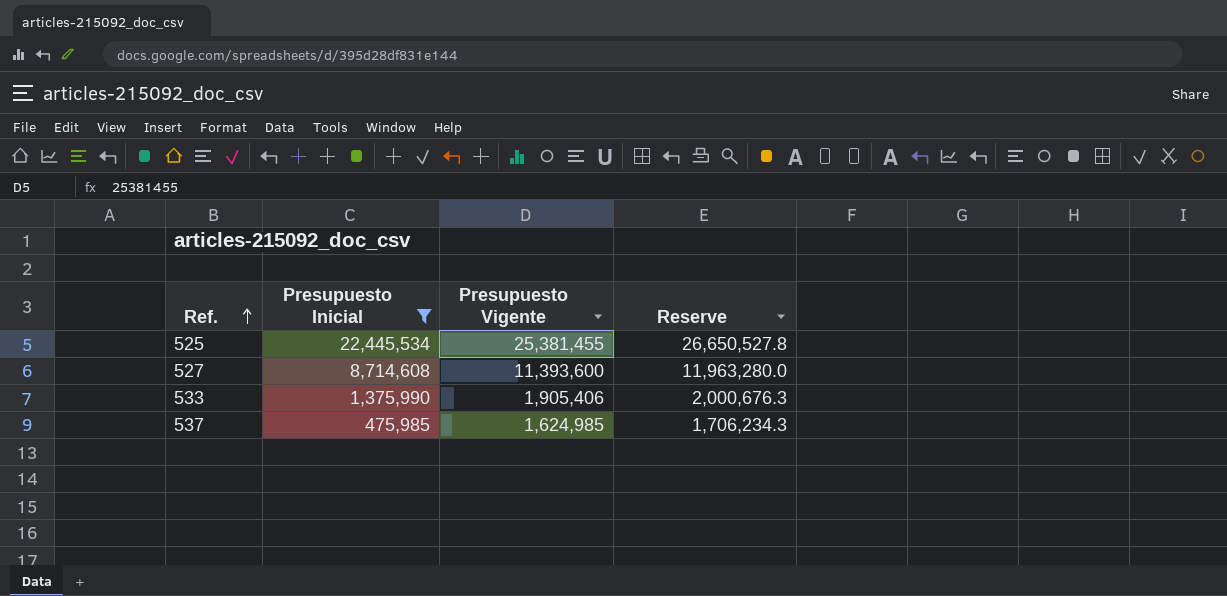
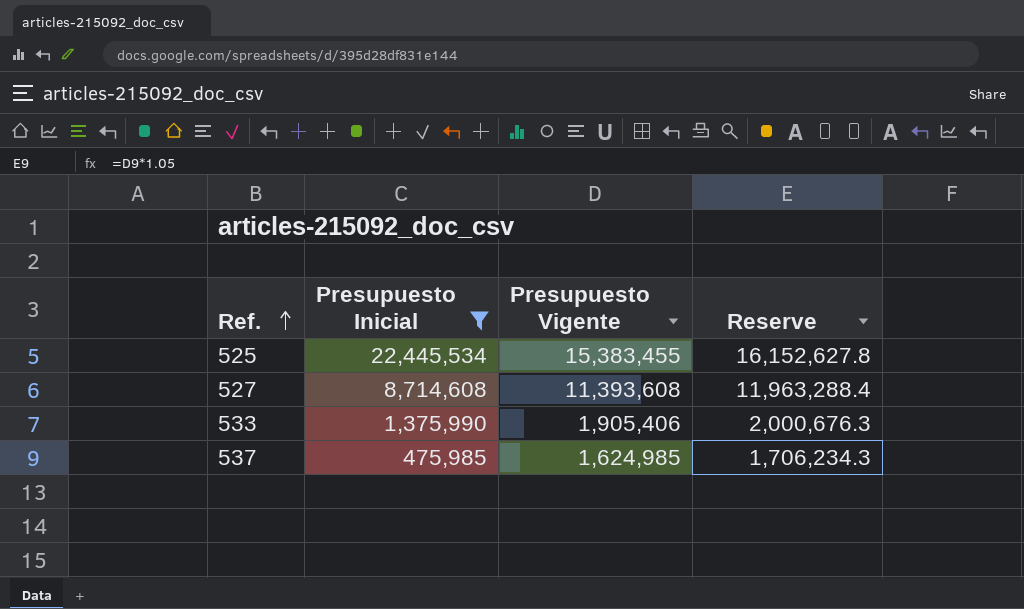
525 | Presupuesto Vigente: 25,381,455 -> 15,383,455
525 | Reserve: 26,650,527.8 -> 16,152,627.8
527 | Presupuesto Vigente: 11,393,600 -> 11,393,608
527 | Reserve: 11,963,280.0 -> 11,963,288.4

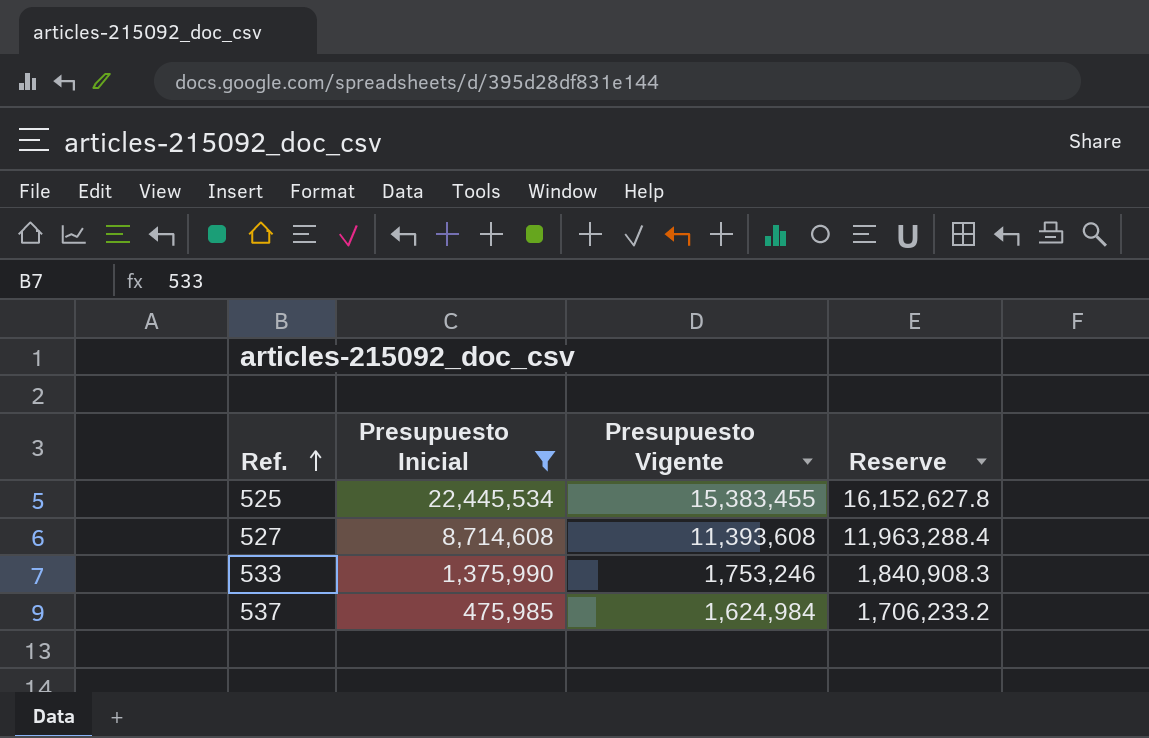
533 | Presupuesto Vigente: 1,905,406 -> 1,753,246
533 | Reserve: 2,000,676.3 -> 1,840,908.3
537 | Presupuesto Vigente: 1,624,985 -> 1,624,984
537 | Reserve: 1,706,234.3 -> 1,706,233.2

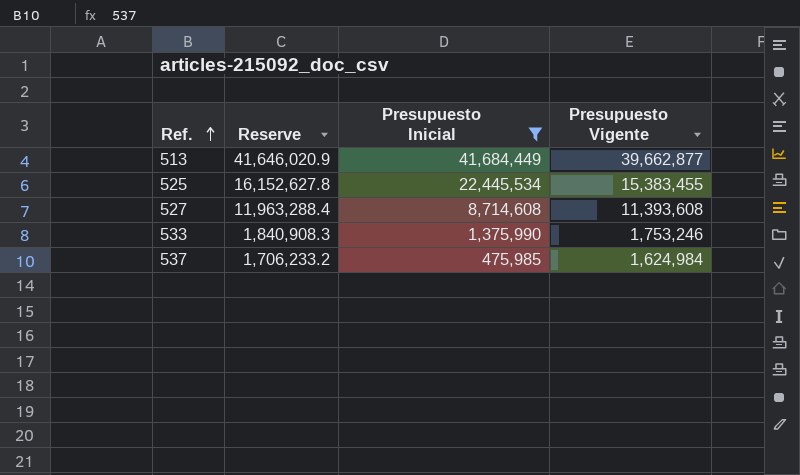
column Reserve | position: 4 -> 2
row 513: none -> 41,646,020.9 | 41,684,449 | 39,662,877

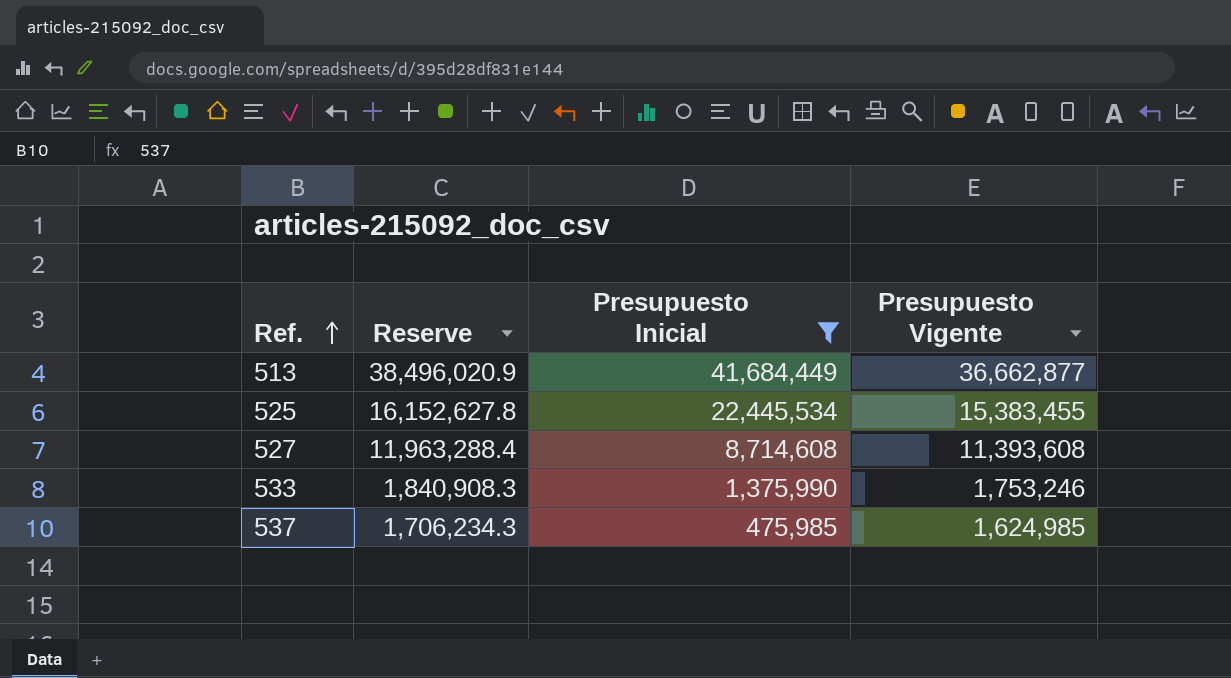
513 | Reserve: 41,646,020.9 -> 38,496,020.9
513 | Presupuesto Vigente: 39,662,877 -> 36,662,877
537 | Reserve: 1,706,233.2 -> 1,706,234.3
537 | Presupuesto Vigente: 1,624,984 -> 1,624,985

